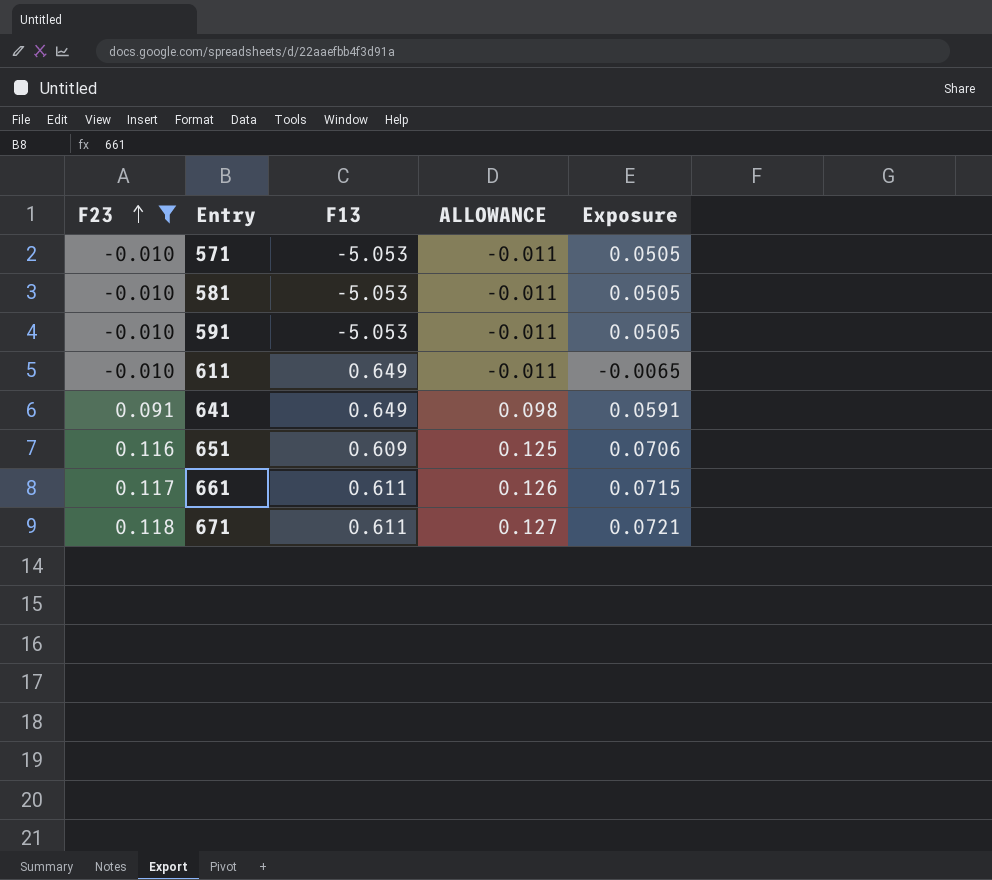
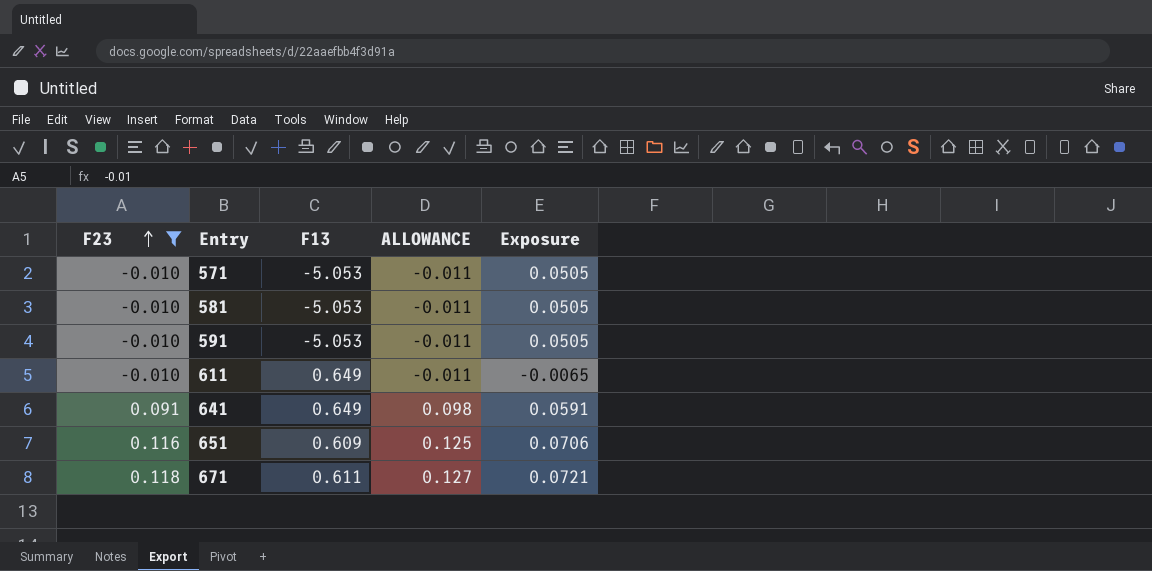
row 661: 0.117 | 0.611 | 0.126 | 0.0715 -> none

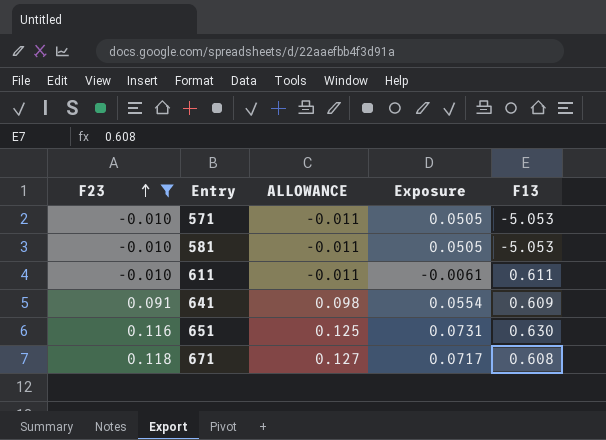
column F13 | position: 3 -> 5
row 591: -0.010 | -5.053 | -0.011 | 0.0505 -> none
611 | Exposure: -0.0065 -> -0.0061
611 | F13: 0.649 -> 0.611
641 | Exposure: 0.0591 -> 0.0554
641 | F13: 0.649 -> 0.609
651 | Exposure: 0.0706 -> 0.0731
651 | F13: 0.609 -> 0.630
671 | Exposure: 0.0721 -> 0.0717
671 | F13: 0.611 -> 0.608

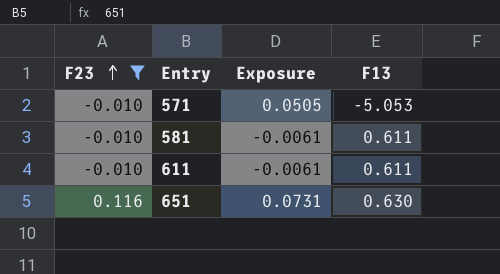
column ALLOWANCE | formula: [F23] * 1.08 -> none
row 641: 0.091 | 0.098 | 0.0554 | 0.609 -> none
row 671: 0.118 | 0.127 | 0.0717 | 0.608 -> none
581 | Exposure: 0.0505 -> -0.0061
581 | F13: -5.053 -> 0.611

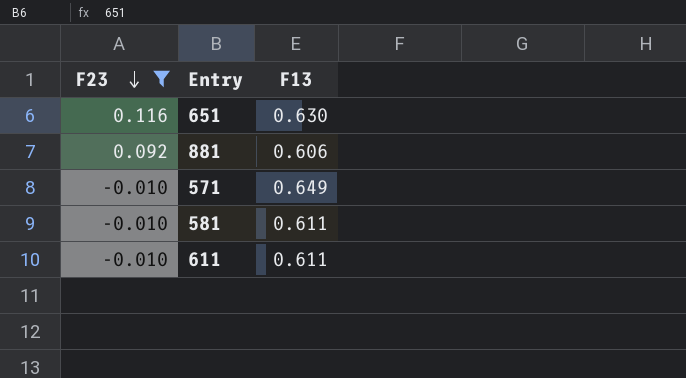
row order: F23 ascending -> F23 descending
column Exposure | formula: [F23] * [F13] -> none
row 881: none -> 0.092 | 0.606
571 | F13: -5.053 -> 0.649

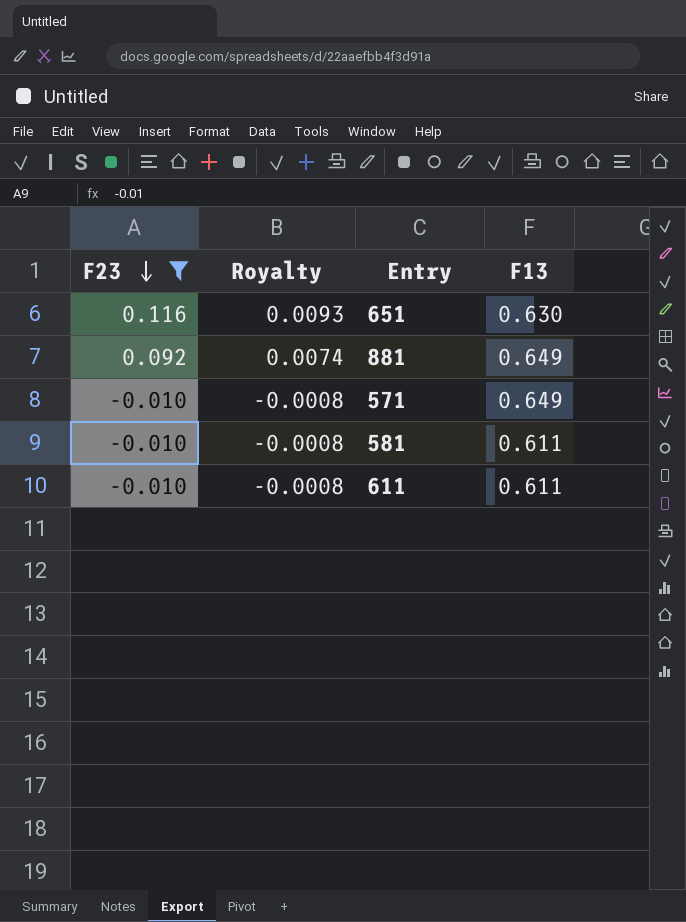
column Royalty | formula: none -> [F23] * 0.08
881 | F13: 0.606 -> 0.649

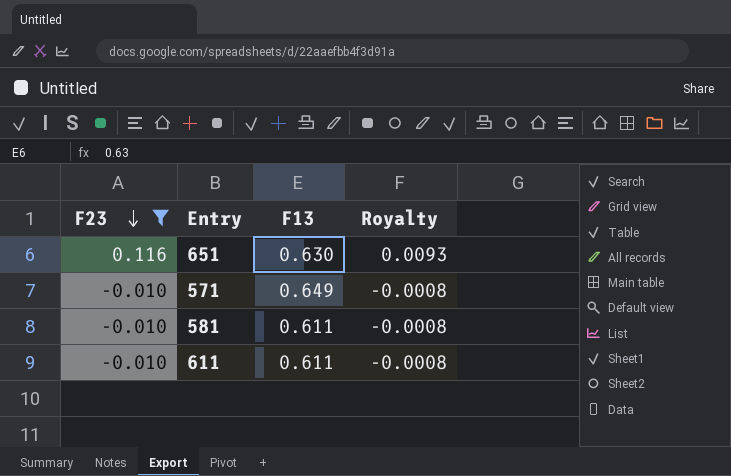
column Royalty | position: 2 -> 4
row 881: 0.092 | 0.0074 | 0.649 -> none

